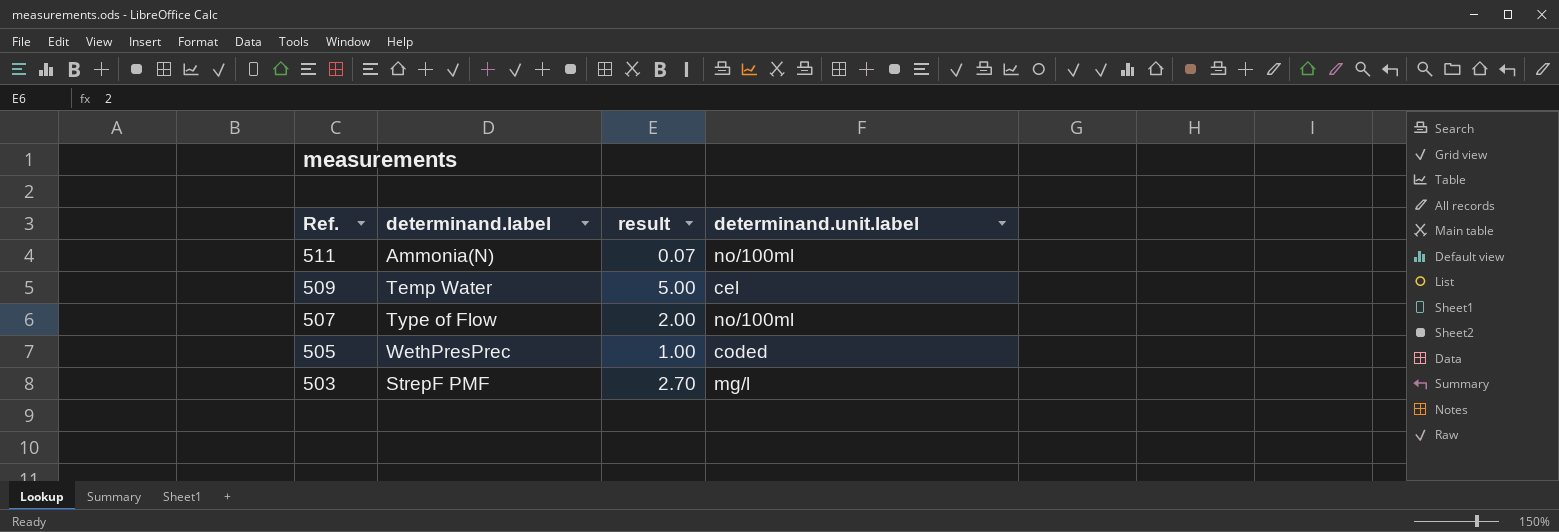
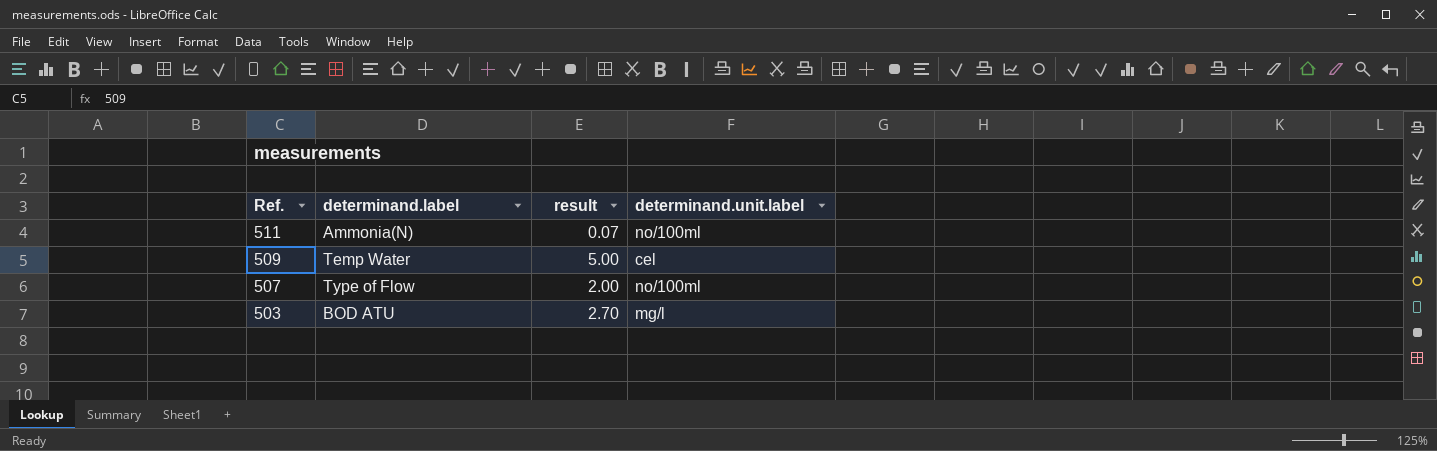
row 505: WethPresPrec | 1.00 | coded -> none
503 | determinand.label: StrepF PMF -> BOD ATU

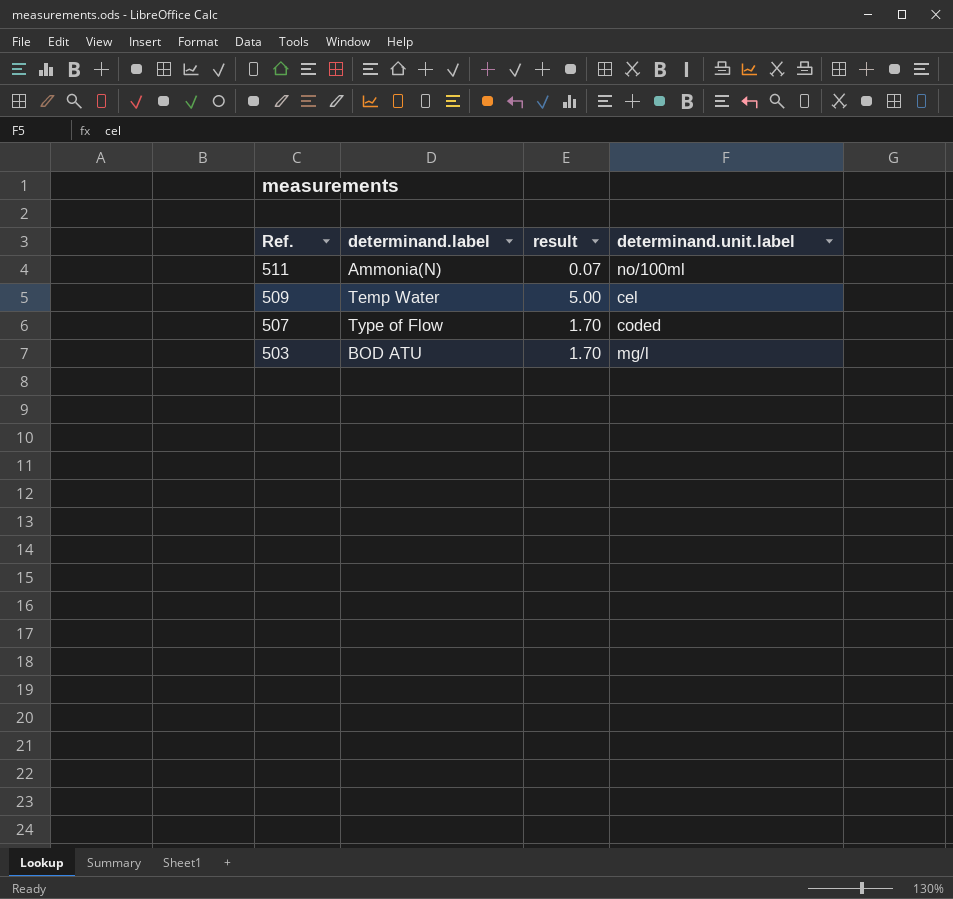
507 | result: 2.00 -> 1.70
507 | determinand.unit.label: no/100ml -> coded
503 | result: 2.70 -> 1.70

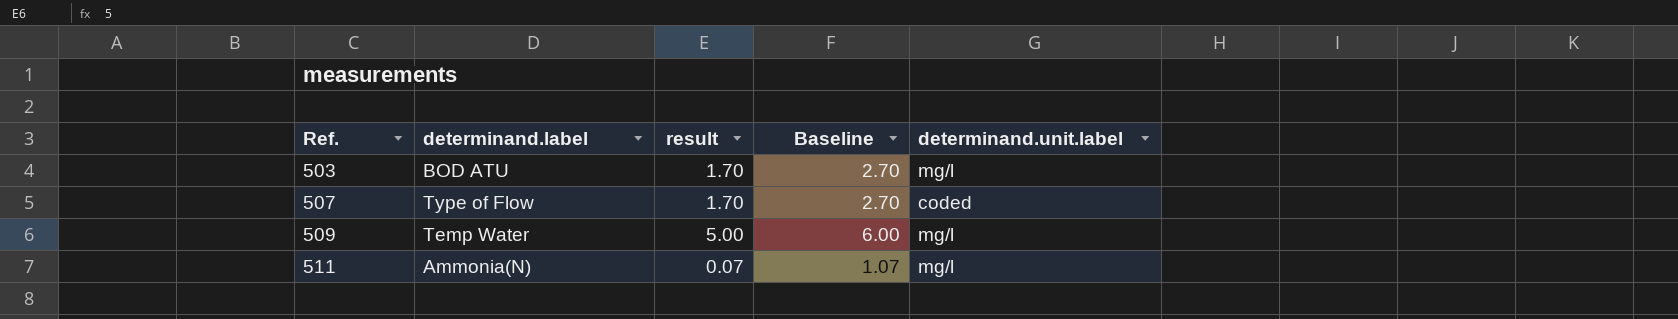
row order: Ref. descending -> Ref. ascending
column Baseline | formula: none -> [result] + 1
509 | determinand.unit.label: cel -> mg/l
511 | determinand.unit.label: no/100ml -> mg/l

